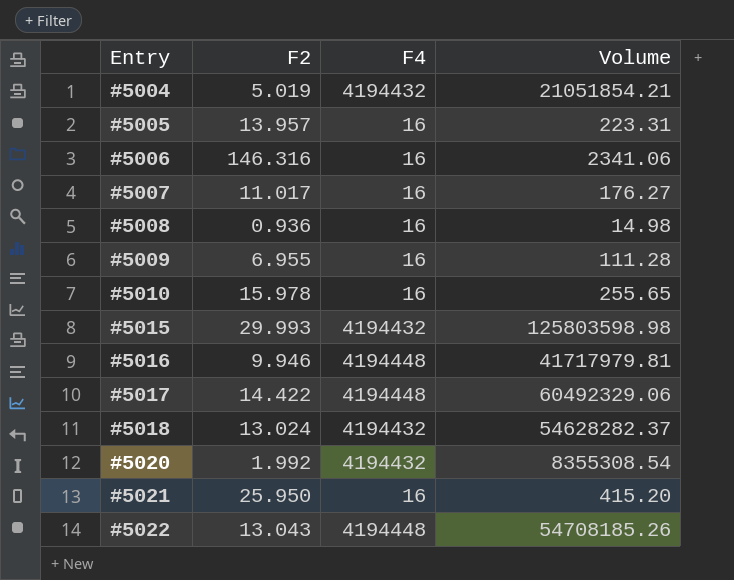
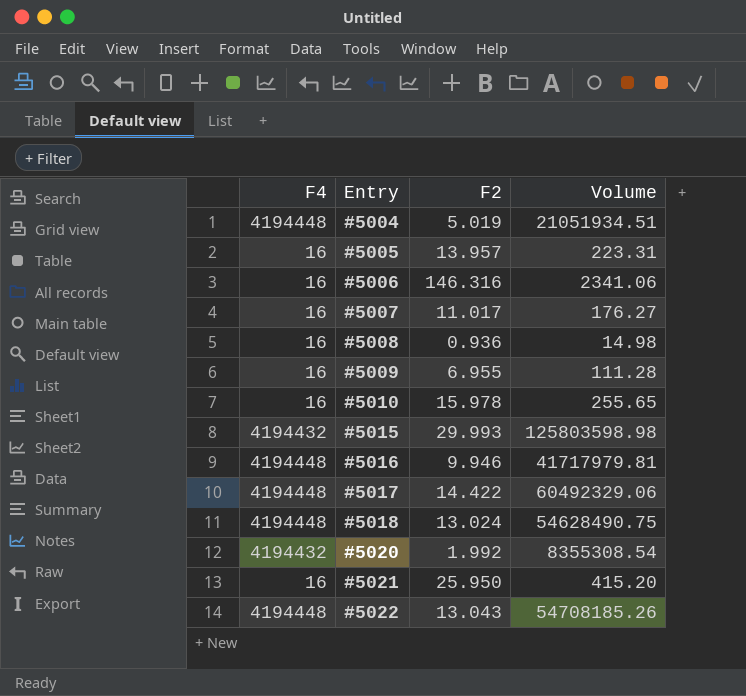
column F4 | position: 3 -> 1
#5004 | F4: 4194432 -> 4194448
#5004 | Volume: 21051854.21 -> 21051934.51
#5018 | F4: 4194432 -> 4194448
#5018 | Volume: 54628282.37 -> 54628490.75

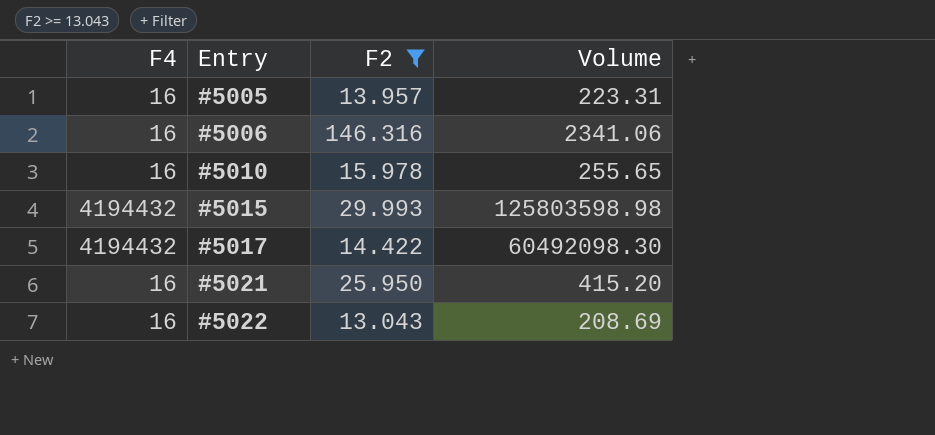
filter: none -> F2 >= 13.043
#5017 | F4: 4194448 -> 4194432
#5017 | Volume: 60492329.06 -> 60492098.30
#5022 | F4: 4194448 -> 16
#5022 | Volume: 54708185.26 -> 208.69

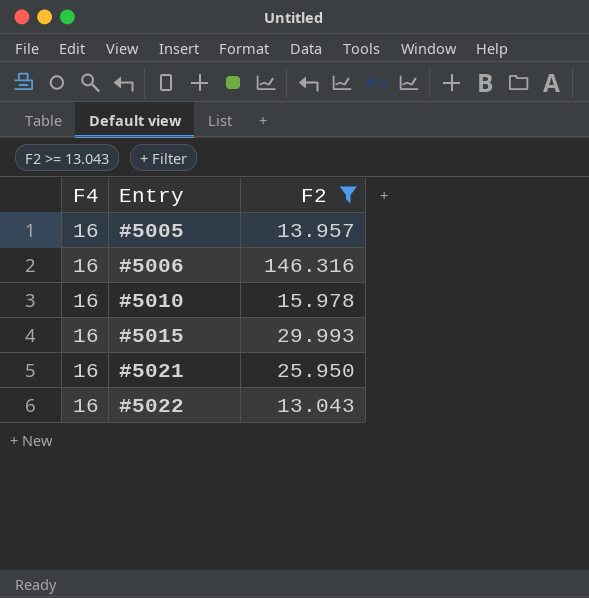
column Volume | formula: [F4] * [F2] -> none
row #5017: 4194432 | 14.422 | 60492098.30 -> none
#5015 | F4: 4194432 -> 16

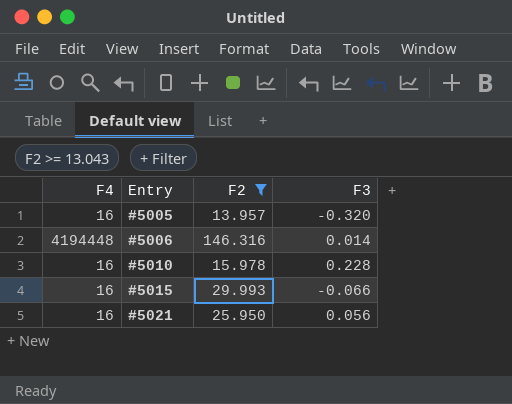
column F3 | position: none -> 4
row #5022: 16 | 13.043 -> none
#5006 | F4: 16 -> 4194448

